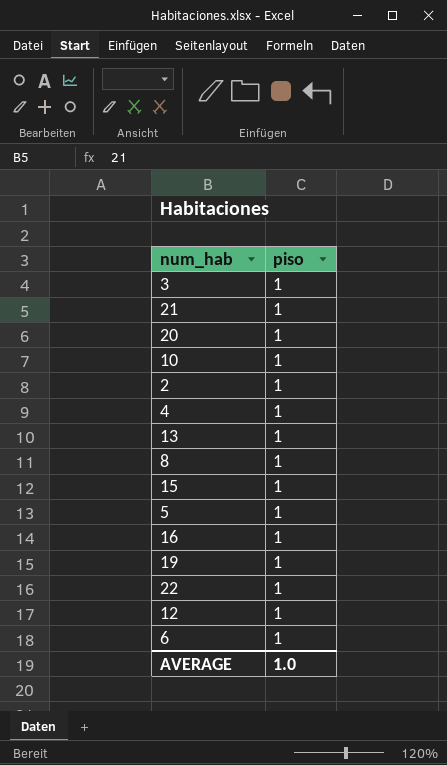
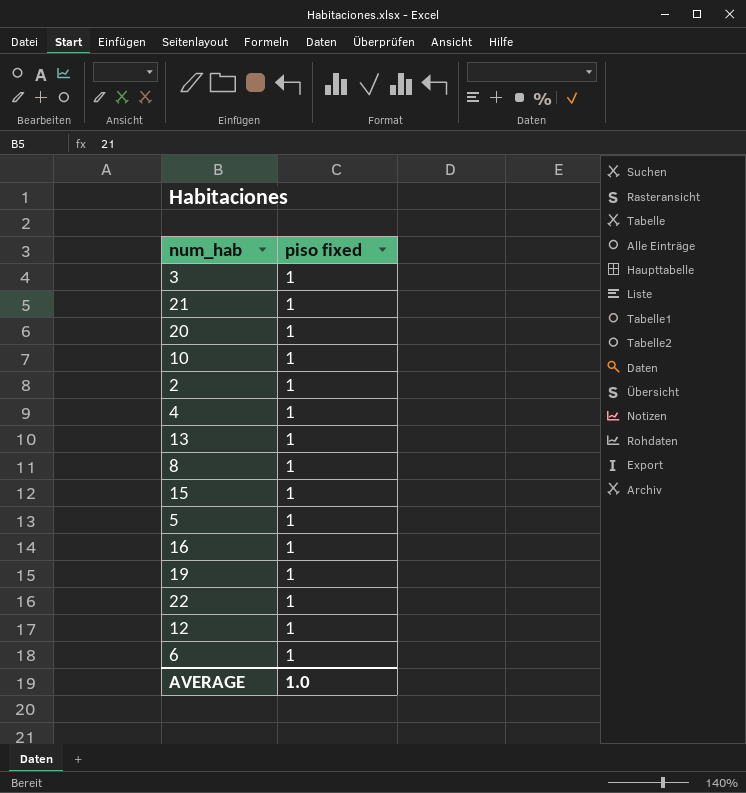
column name: piso -> piso fixed

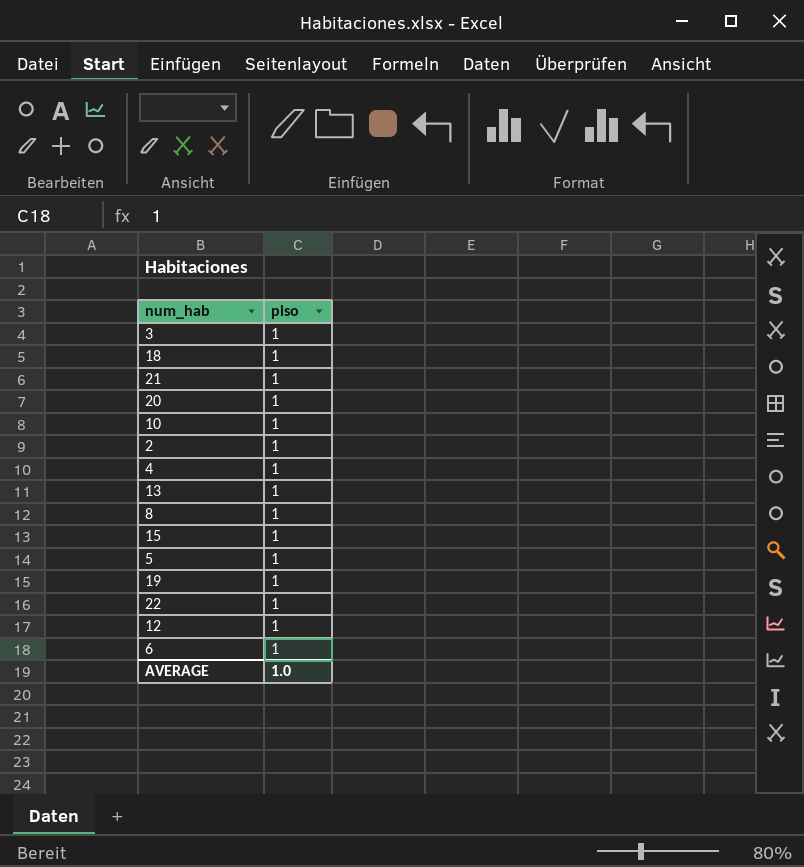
column name: piso fixed -> piso
row 16: 1 -> none
row 18: none -> 1

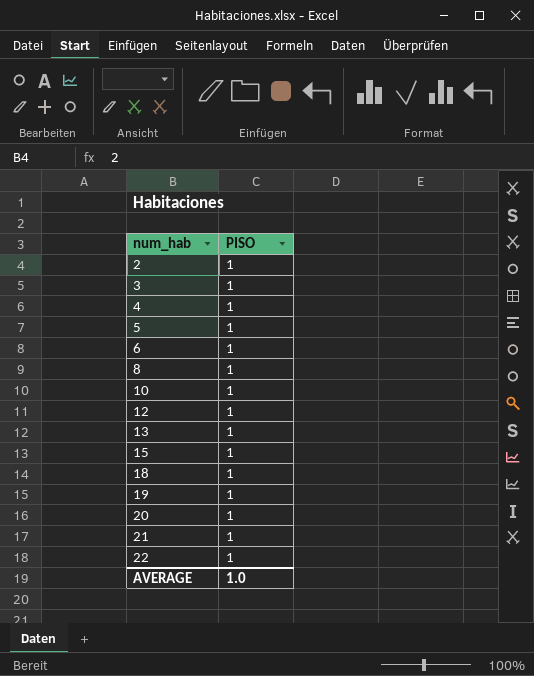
row order: none -> num_hab ascending
column name: piso -> PISO

